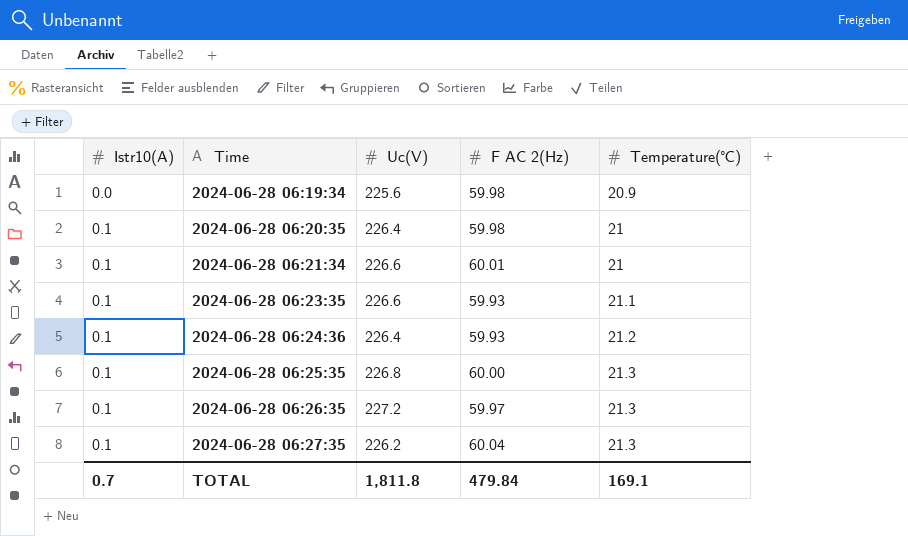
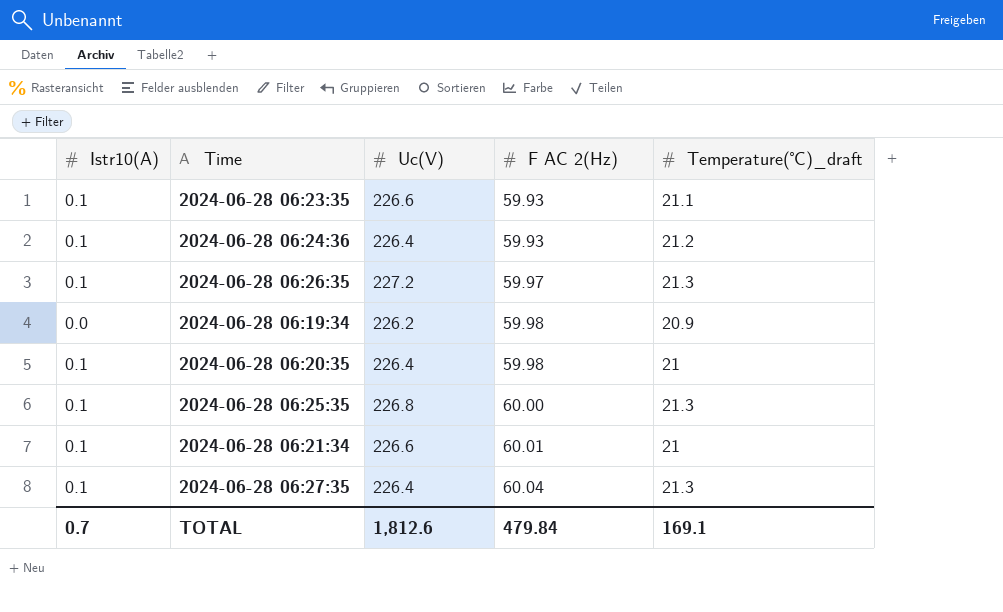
row order: Istr10(A) ascending -> F AC 2(Hz) ascending
column name: Temperature(℃) -> Temperature(℃)_draft
2024-06-28 06:19:34 | Uc(V): 225.6 -> 226.2
2024-06-28 06:27:35 | Uc(V): 226.2 -> 226.4
TOTAL | Uc(V): 1,811.8 -> 1,812.6

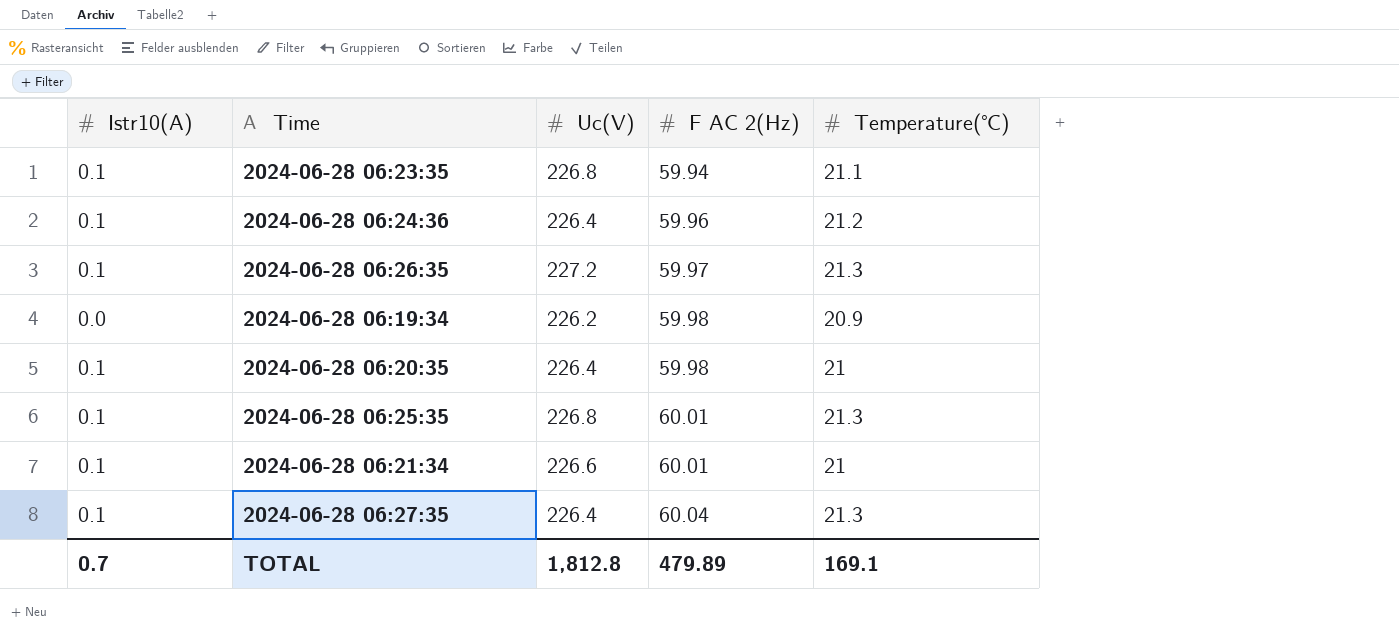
column name: Temperature(℃)_draft -> Temperature(℃)
2024-06-28 06:23:35 | Uc(V): 226.6 -> 226.8
2024-06-28 06:23:35 | F AC 2(Hz): 59.93 -> 59.94
2024-06-28 06:24:36 | F AC 2(Hz): 59.93 -> 59.96
2024-06-28 06:25:35 | F AC 2(Hz): 60.00 -> 60.01
TOTAL | Uc(V): 1,812.6 -> 1,812.8
TOTAL | F AC 2(Hz): 479.84 -> 479.89

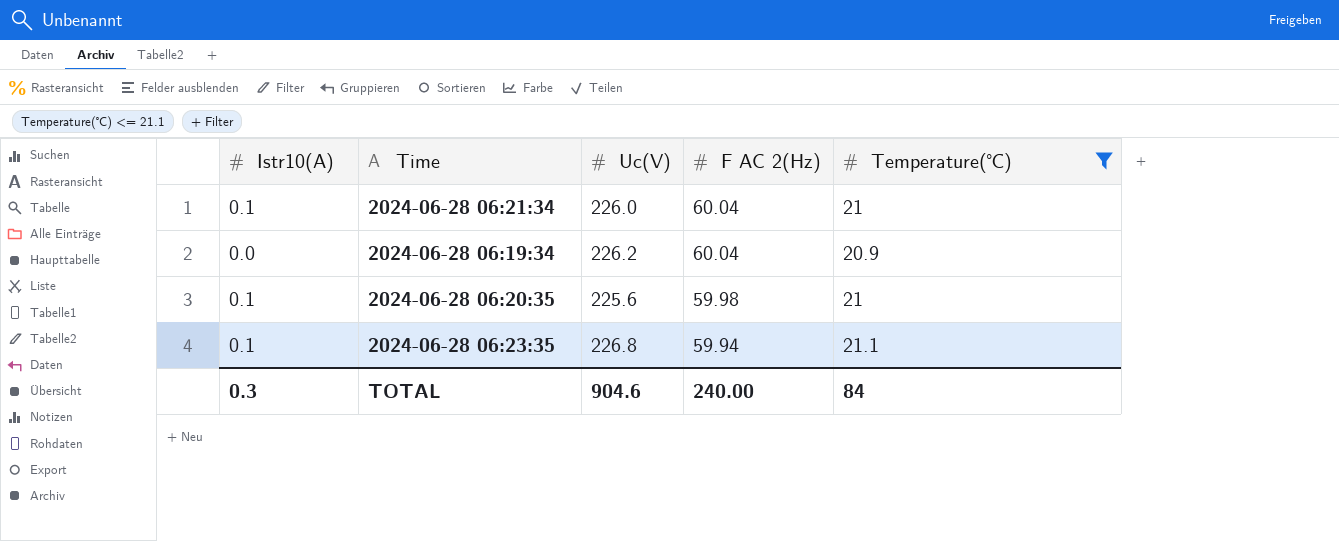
filter: none -> Temperature(℃) <= 21.1
row order: F AC 2(Hz) ascending -> F AC 2(Hz) descending
2024-06-28 06:21:34 | Uc(V): 226.6 -> 226.0
2024-06-28 06:21:34 | F AC 2(Hz): 60.01 -> 60.04
2024-06-28 06:19:34 | F AC 2(Hz): 59.98 -> 60.04
2024-06-28 06:20:35 | Uc(V): 226.4 -> 225.6
TOTAL | Istr10(A): 0.7 -> 0.3
TOTAL | Uc(V): 1,812.8 -> 904.6
TOTAL | F AC 2(Hz): 479.89 -> 240.00
TOTAL | Temperature(℃): 169.1 -> 84

